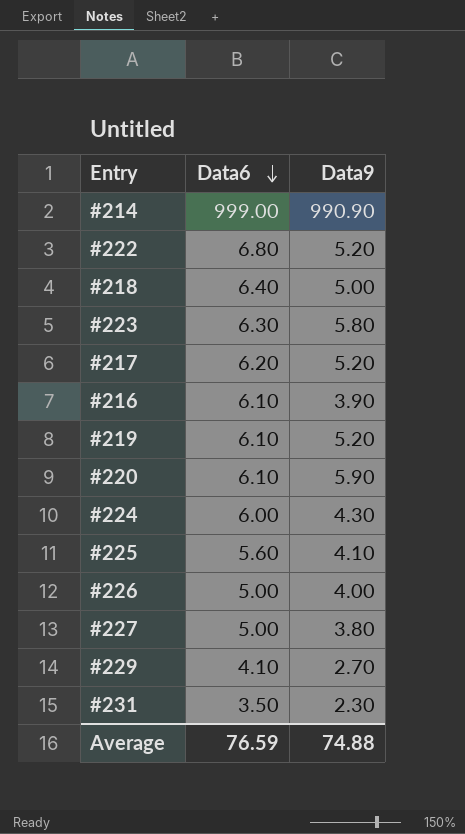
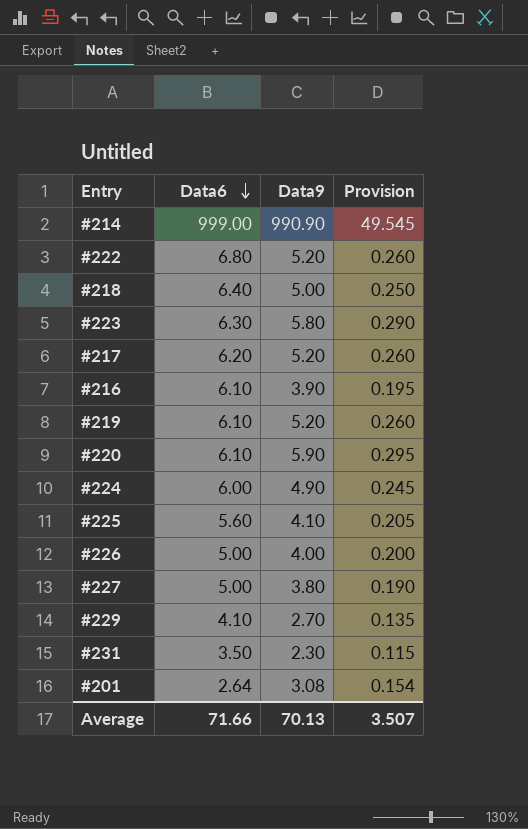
column Provision | formula: none -> [Data9] * 0.05
#224 | Data9: 4.30 -> 4.90
row #201: none -> 2.64 | 3.08 | 0.154
Average | Data6: 76.59 -> 71.66
Average | Data9: 74.88 -> 70.13

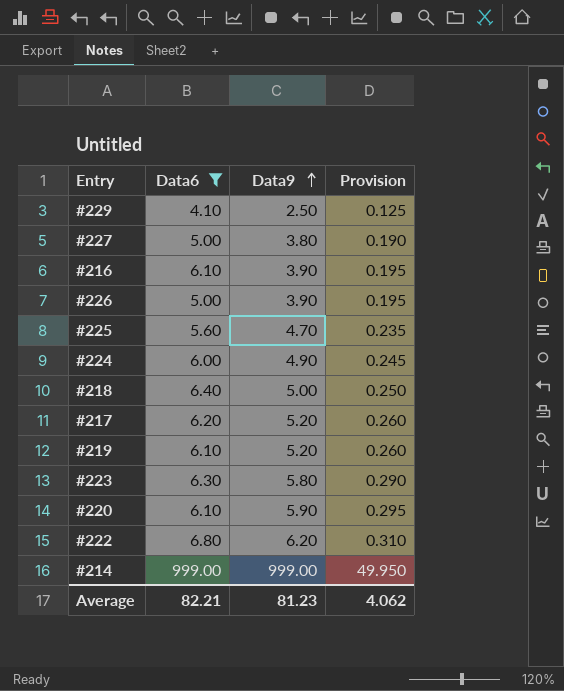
filter: none -> Data6 >= 4.10
row order: Data6 descending -> Data9 ascending
#229 | Data9: 2.70 -> 2.50
#229 | Provision: 0.135 -> 0.125
#226 | Data9: 4.00 -> 3.90
#226 | Provision: 0.200 -> 0.195
#225 | Data9: 4.10 -> 4.70
#225 | Provision: 0.205 -> 0.235
#222 | Data9: 5.20 -> 6.20
#222 | Provision: 0.260 -> 0.310
#214 | Data9: 990.90 -> 999.00
#214 | Provision: 49.545 -> 49.950
Average | Data6: 71.66 -> 82.21
Average | Data9: 70.13 -> 81.23
Average | Provision: 3.507 -> 4.062

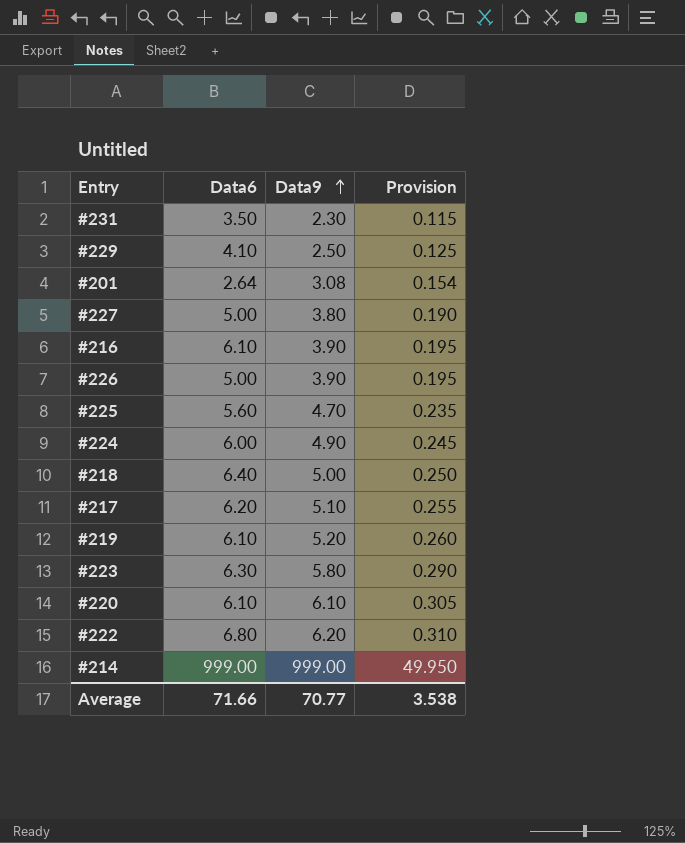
filter: Data6 >= 4.10 -> none
#217 | Data9: 5.20 -> 5.10
#217 | Provision: 0.260 -> 0.255
#220 | Data9: 5.90 -> 6.10
#220 | Provision: 0.295 -> 0.305
Average | Data6: 82.21 -> 71.66
Average | Data9: 81.23 -> 70.77
Average | Provision: 4.062 -> 3.538

